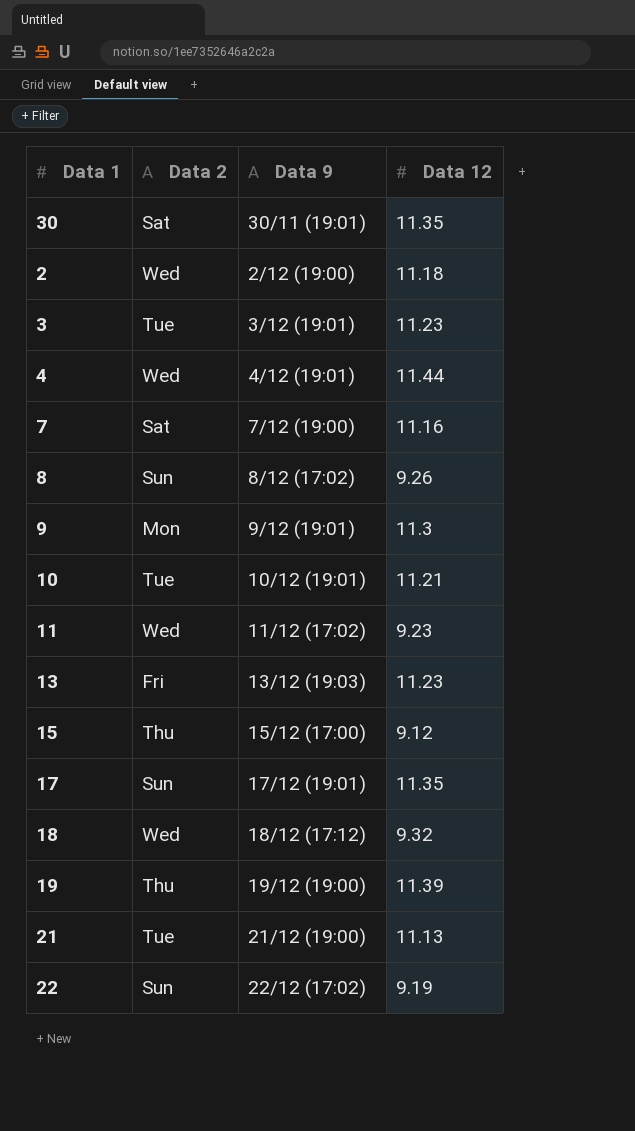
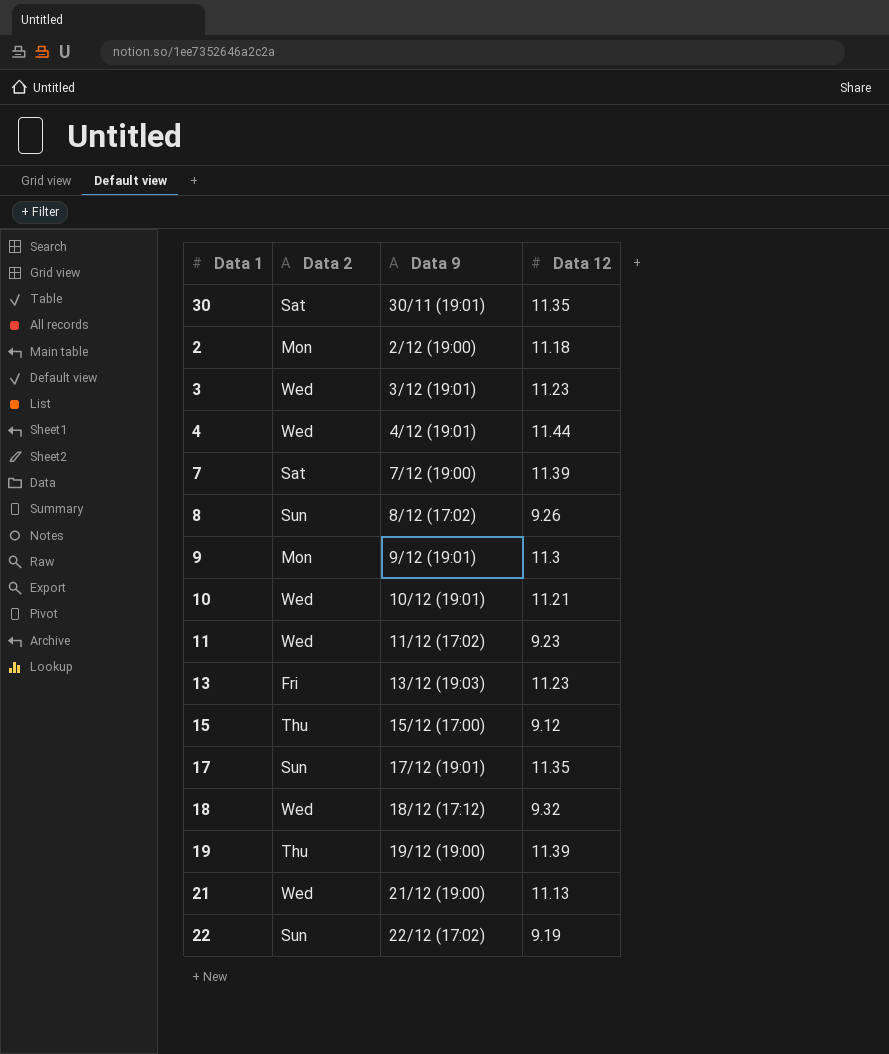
2 | Data 2: Wed -> Mon
3 | Data 2: Tue -> Wed
7 | Data 12: 11.16 -> 11.39
10 | Data 2: Tue -> Wed
21 | Data 2: Tue -> Wed

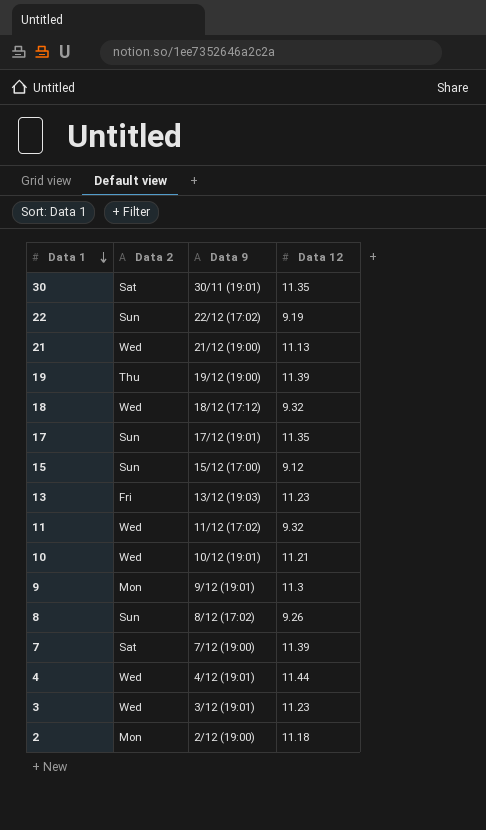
row order: none -> Data 1 descending
15 | Data 2: Thu -> Sun
11 | Data 12: 9.23 -> 9.32

